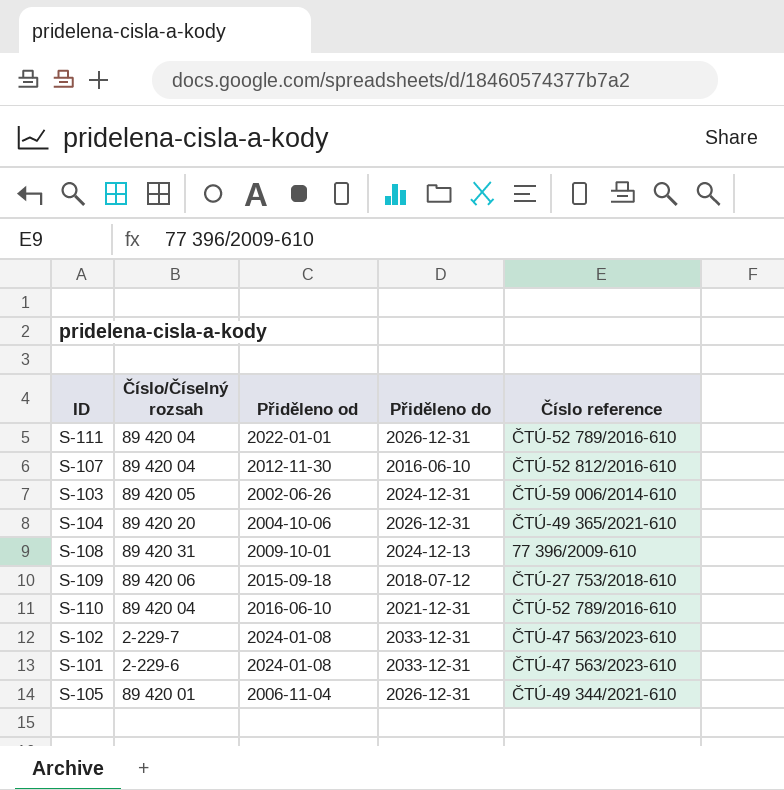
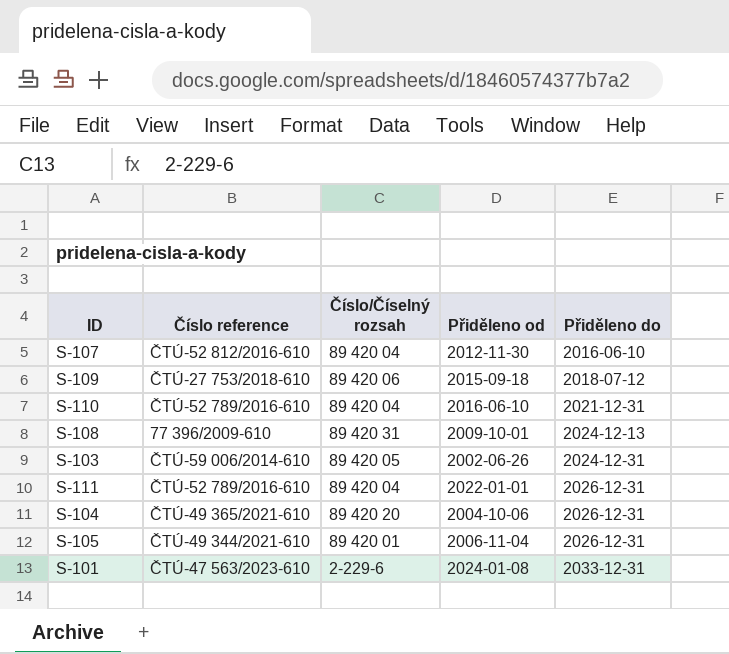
row order: none -> Přiděleno do ascending
column Číslo reference | position: 5 -> 2
row S-102: 2-229-7 | 2024-01-08 | 2033-12-31 | ČTÚ-47 563/2023-610 -> none

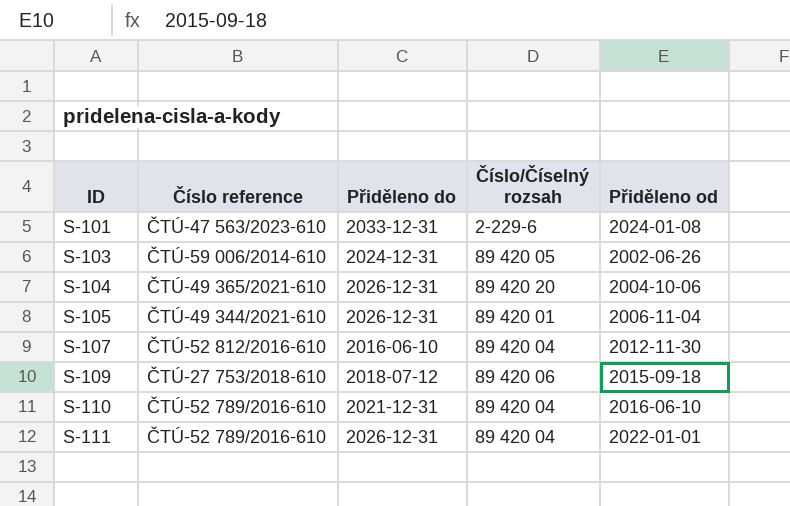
row order: Přiděleno do ascending -> ID ascending
column Přiděleno do | position: 5 -> 3
row S-108: 77 396/2009-610 | 89 420 31 | 2009-10-01 | 2024-12-13 -> none

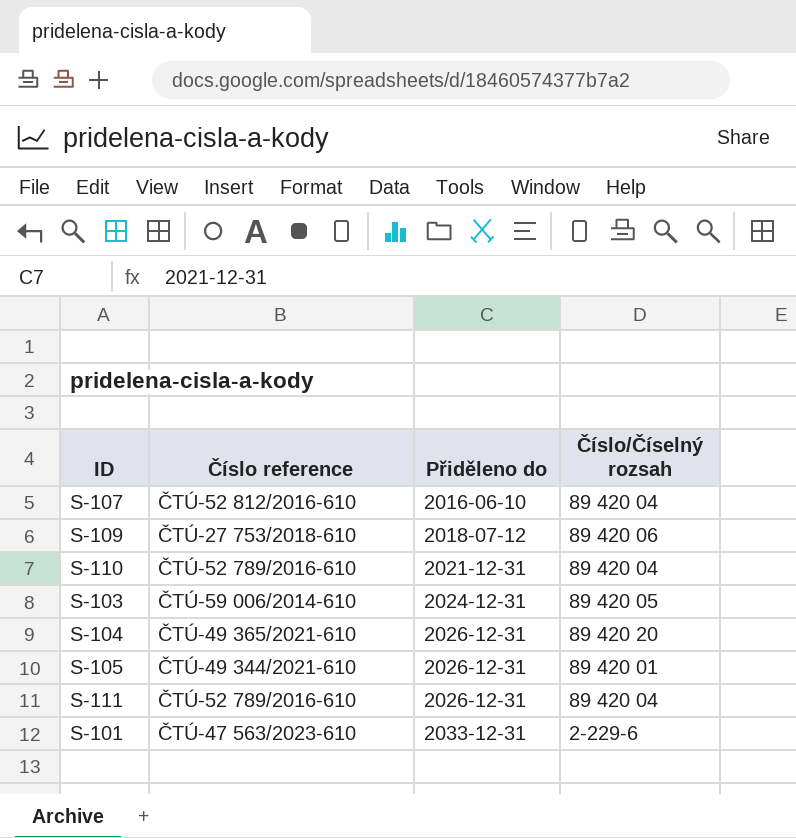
row order: ID ascending -> Přiděleno do ascending
column Přiděleno od | position: 5 -> none

